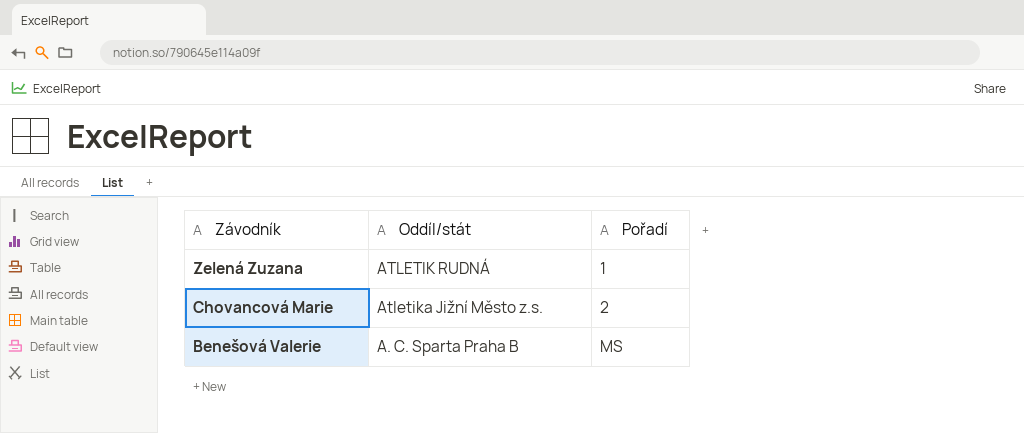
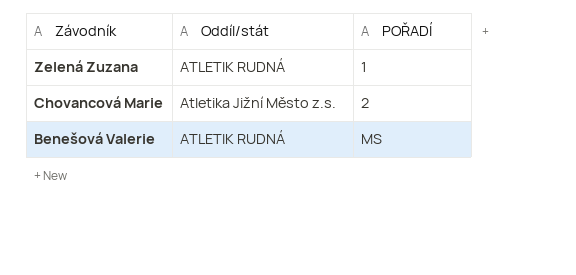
column name: Pořadí -> POŘADÍ
Benešová Valerie | Oddíl/stát: A. C. Sparta Praha B -> ATLETIK RUDNÁ

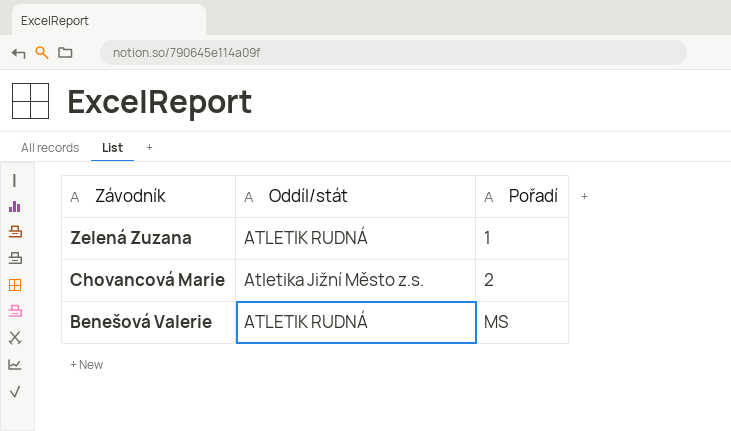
column name: POŘADÍ -> Pořadí

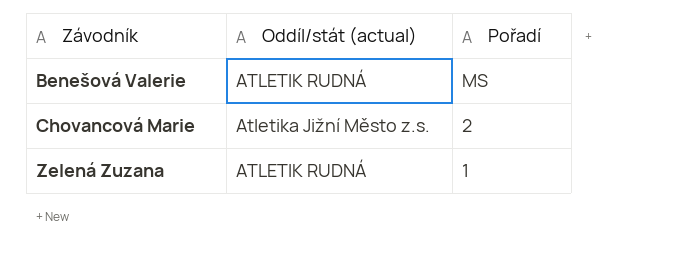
row order: Závodník descending -> Závodník ascending
column name: Oddíl/stát -> Oddíl/stát (actual)

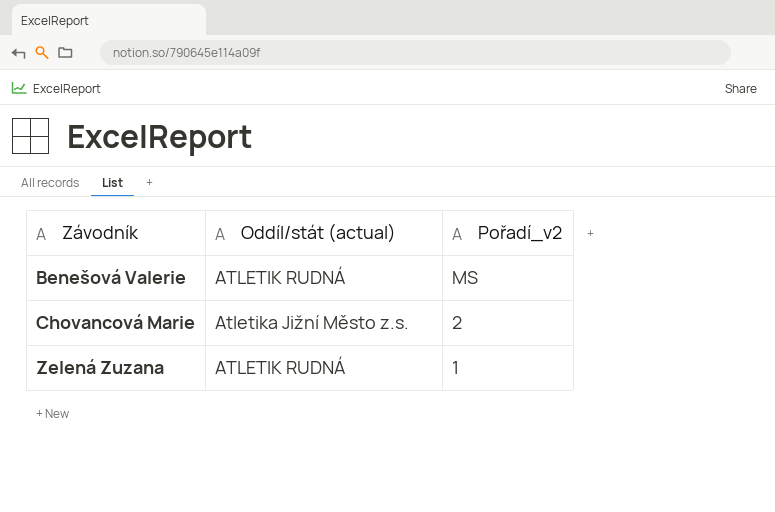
column name: Pořadí -> Pořadí_v2

